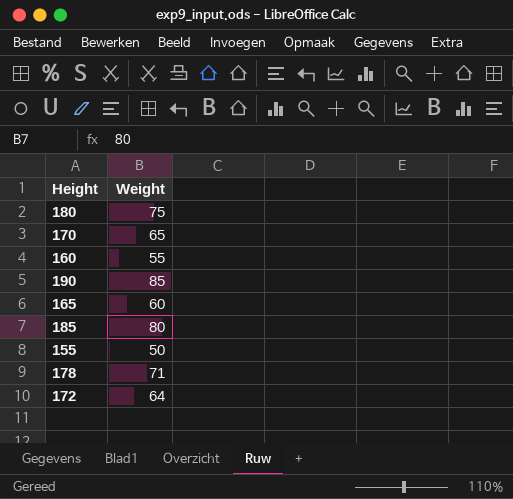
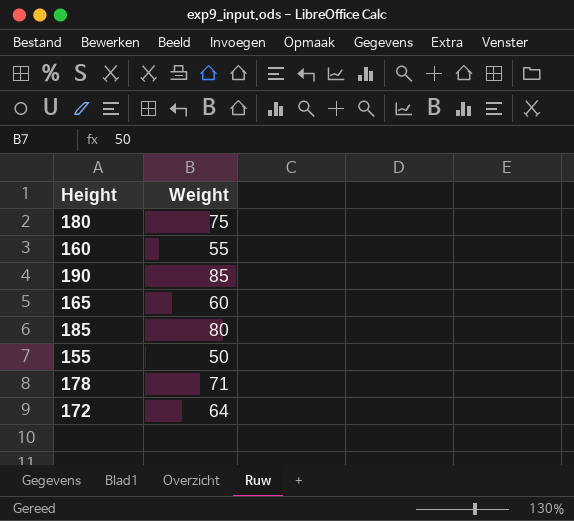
row 170: 65 -> none

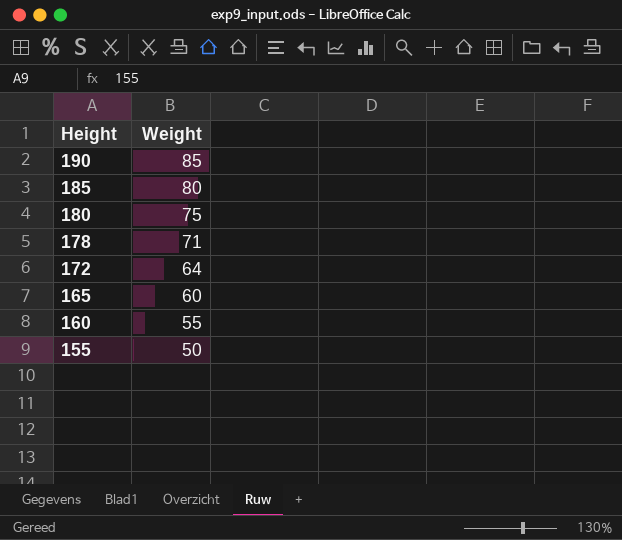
row order: none -> Height descending

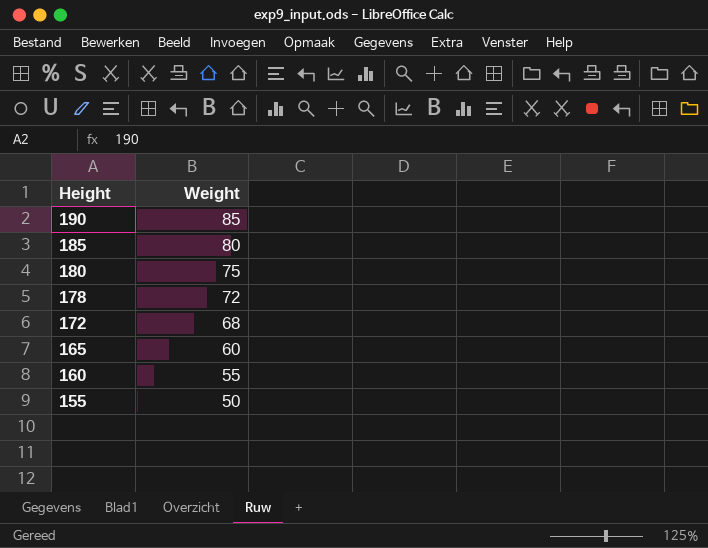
178 | Weight: 71 -> 72
172 | Weight: 64 -> 68

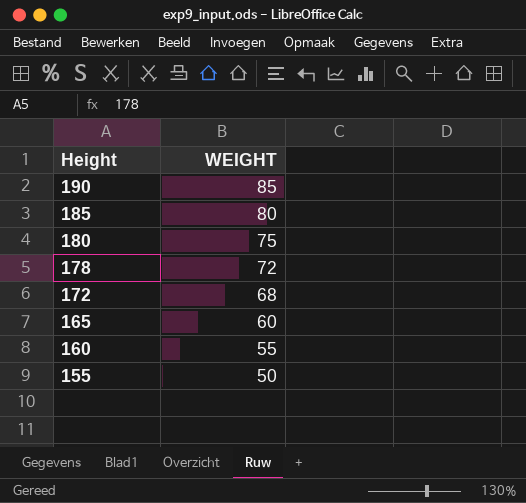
column name: Weight -> WEIGHT

